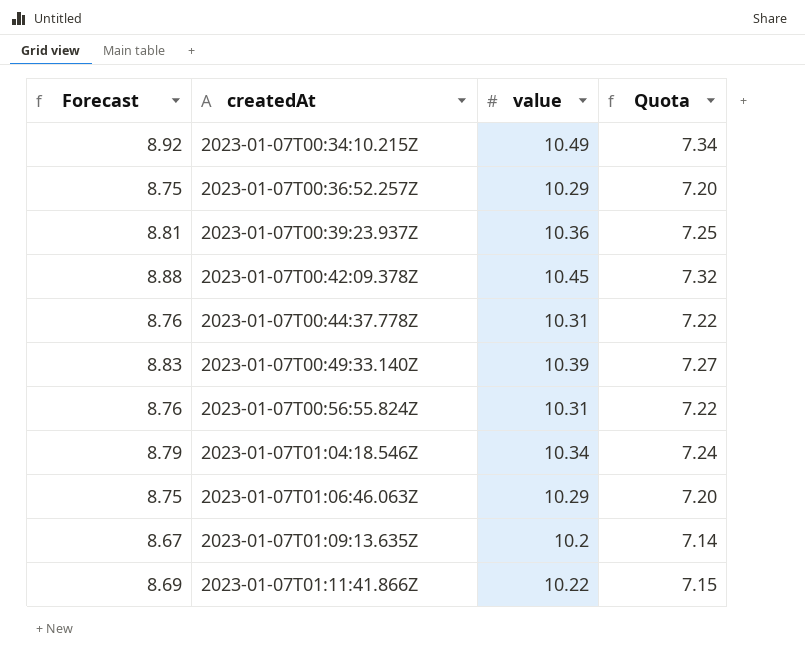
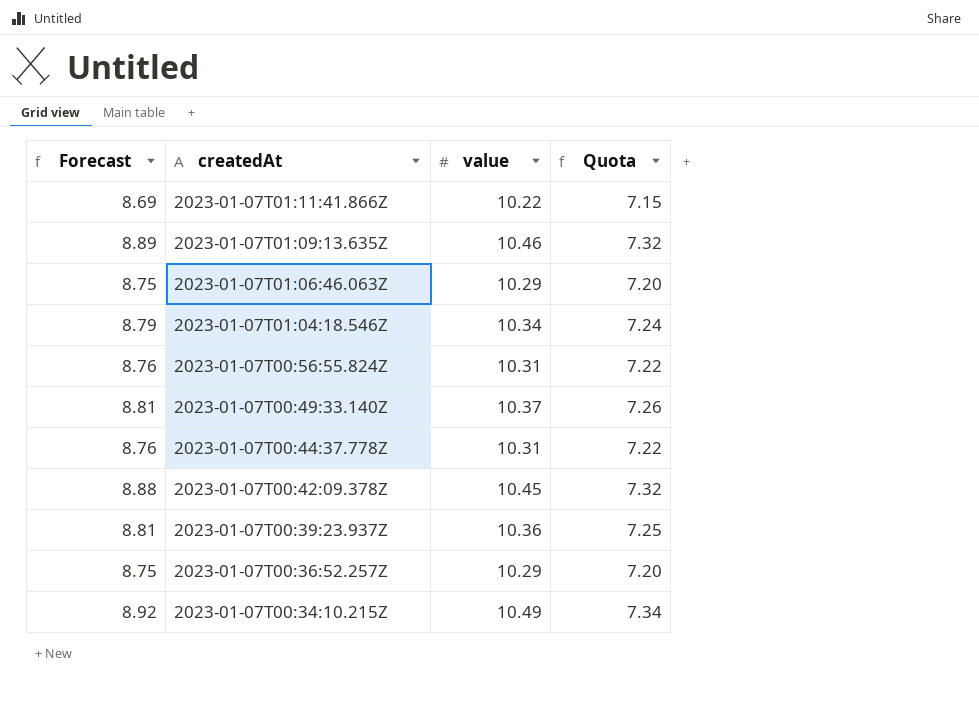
row order: createdAt ascending -> createdAt descending
2023-01-07T01:09:13.635Z | Forecast: 8.67 -> 8.89
2023-01-07T01:09:13.635Z | value: 10.2 -> 10.46
2023-01-07T01:09:13.635Z | Quota: 7.14 -> 7.32
2023-01-07T00:49:33.140Z | Forecast: 8.83 -> 8.81
2023-01-07T00:49:33.140Z | value: 10.39 -> 10.37
2023-01-07T00:49:33.140Z | Quota: 7.27 -> 7.26

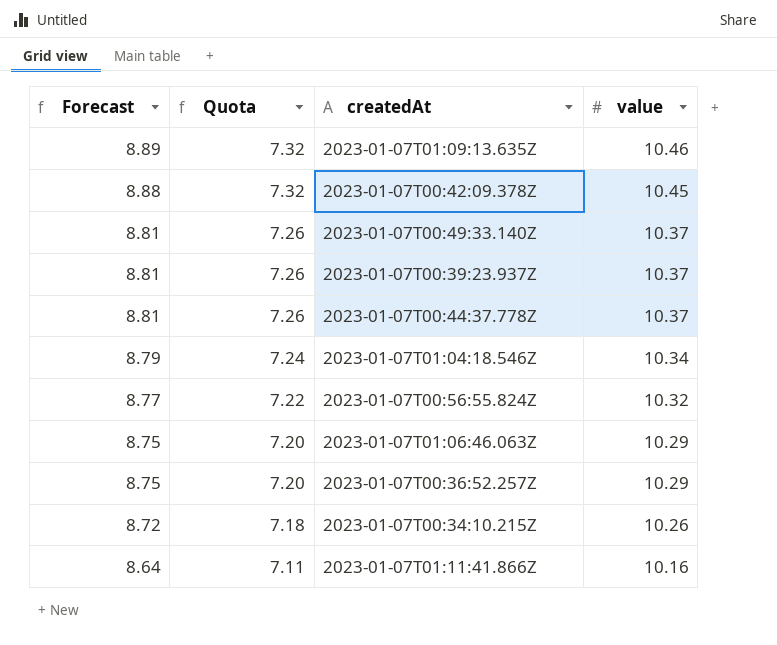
row order: createdAt descending -> Forecast descending
column Quota | position: 4 -> 2
2023-01-07T00:39:23.937Z | Quota: 7.25 -> 7.26
2023-01-07T00:39:23.937Z | value: 10.36 -> 10.37
2023-01-07T00:44:37.778Z | Forecast: 8.76 -> 8.81
2023-01-07T00:44:37.778Z | Quota: 7.22 -> 7.26
2023-01-07T00:44:37.778Z | value: 10.31 -> 10.37
2023-01-07T00:56:55.824Z | Forecast: 8.76 -> 8.77
2023-01-07T00:56:55.824Z | value: 10.31 -> 10.32
2023-01-07T00:34:10.215Z | Forecast: 8.92 -> 8.72
2023-01-07T00:34:10.215Z | Quota: 7.34 -> 7.18
2023-01-07T00:34:10.215Z | value: 10.49 -> 10.26
2023-01-07T01:11:41.866Z | Forecast: 8.69 -> 8.64
2023-01-07T01:11:41.866Z | Quota: 7.15 -> 7.11
2023-01-07T01:11:41.866Z | value: 10.22 -> 10.16

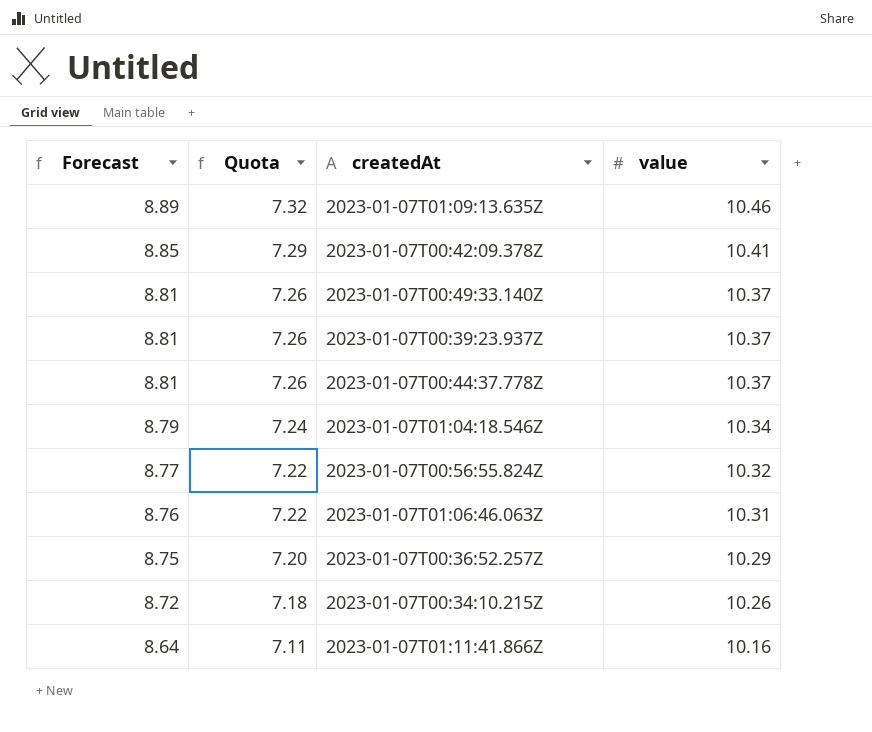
2023-01-07T00:42:09.378Z | Forecast: 8.88 -> 8.85
2023-01-07T00:42:09.378Z | Quota: 7.32 -> 7.29
2023-01-07T00:42:09.378Z | value: 10.45 -> 10.41
2023-01-07T01:06:46.063Z | Forecast: 8.75 -> 8.76
2023-01-07T01:06:46.063Z | Quota: 7.20 -> 7.22
2023-01-07T01:06:46.063Z | value: 10.29 -> 10.31

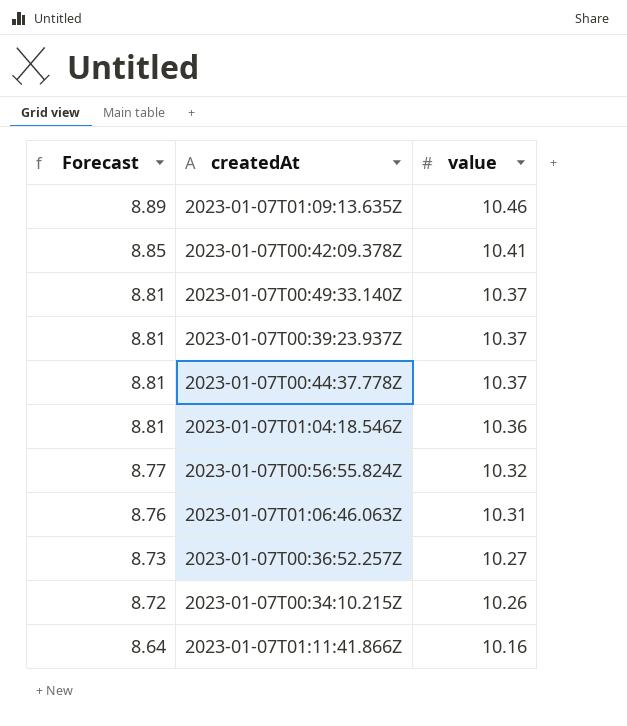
column Quota | formula: [value] * 0.7 -> none
2023-01-07T01:04:18.546Z | Forecast: 8.79 -> 8.81
2023-01-07T01:04:18.546Z | value: 10.34 -> 10.36
2023-01-07T00:36:52.257Z | Forecast: 8.75 -> 8.73
2023-01-07T00:36:52.257Z | value: 10.29 -> 10.27

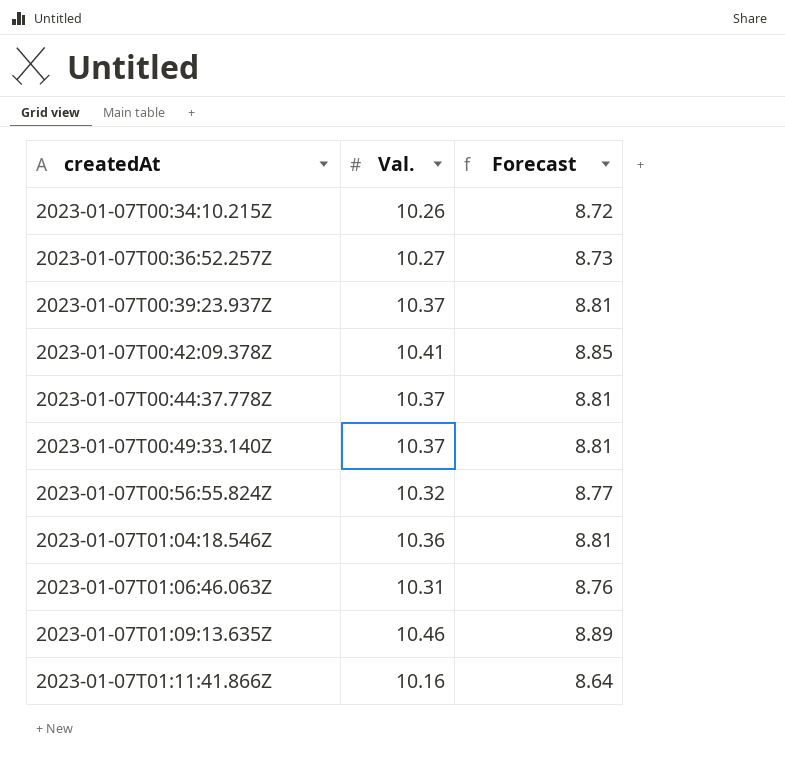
row order: Forecast descending -> createdAt ascending
column name: value -> Val.
column Forecast | position: 1 -> 3

